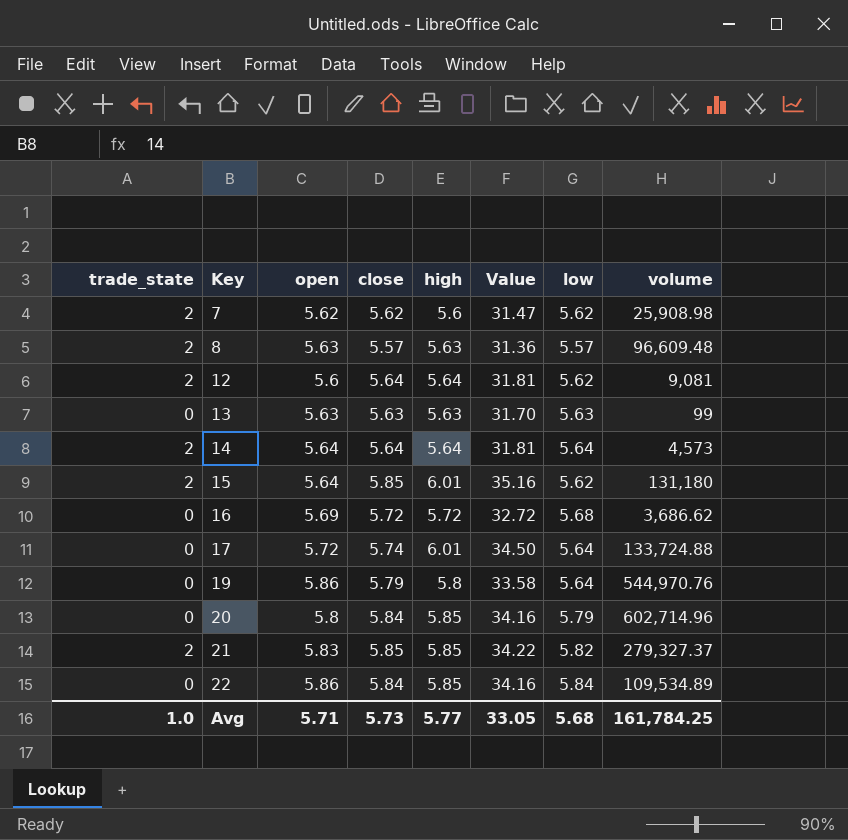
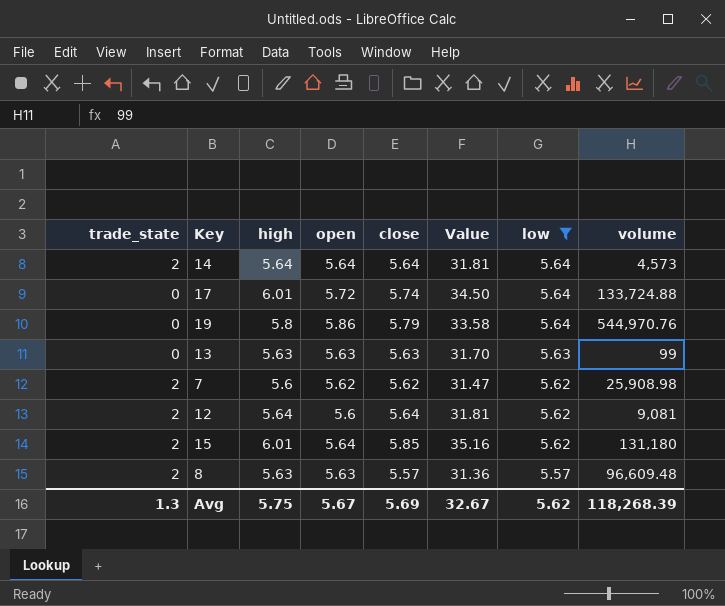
filter: none -> low <= 5.64
row order: Key ascending -> low descending
column high | position: 5 -> 3
Avg | trade_state: 1.0 -> 1.3
Avg | high: 5.77 -> 5.75
Avg | open: 5.71 -> 5.67
Avg | close: 5.73 -> 5.69
Avg | Value: 33.05 -> 32.67
Avg | low: 5.68 -> 5.62
Avg | volume: 161,784.25 -> 118,268.39

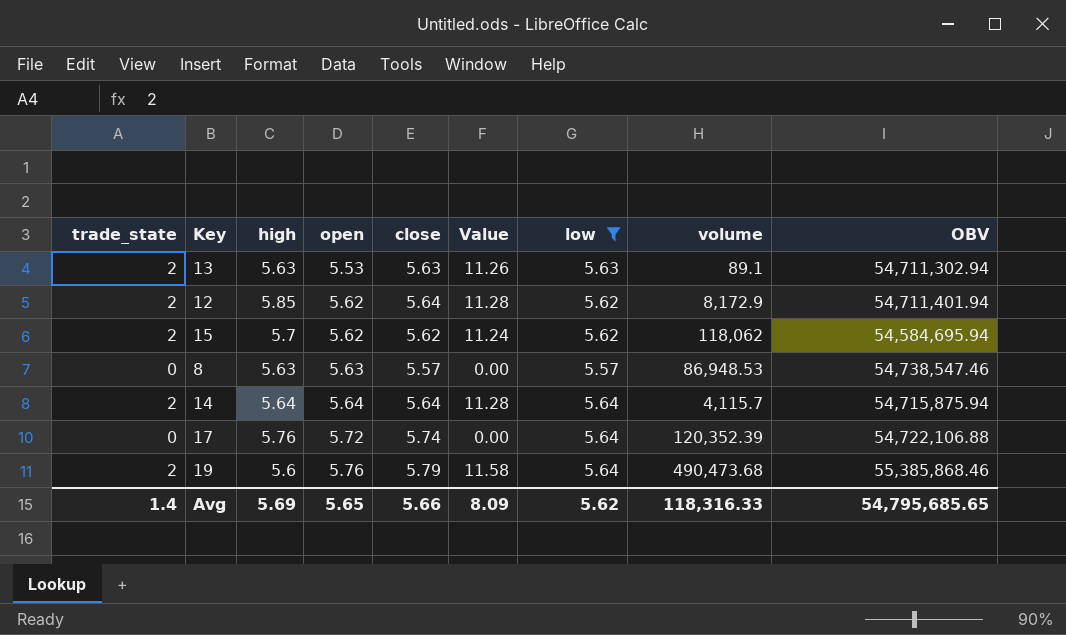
row order: low descending -> open ascending
column Value | formula: [high] * [close] -> [trade_state] * [close]
column OBV | position: none -> 9
row 7: 2 | 5.6 | 5.62 | 5.62 | 31.47 | 5.62 | 25,908.98 -> none
13 | trade_state: 0 -> 2
13 | open: 5.63 -> 5.53
13 | volume: 99 -> 89.1
12 | high: 5.64 -> 5.85
12 | open: 5.6 -> 5.62
12 | volume: 9,081 -> 8,172.9
15 | high: 6.01 -> 5.7
15 | open: 5.64 -> 5.62
15 | close: 5.85 -> 5.62
15 | volume: 131,180 -> 118,062
8 | trade_state: 2 -> 0
8 | volume: 96,609.48 -> 86,948.53
14 | volume: 4,573 -> 4,115.7
17 | high: 6.01 -> 5.76
17 | volume: 133,724.88 -> 120,352.39
19 | trade_state: 0 -> 2
19 | high: 5.8 -> 5.6
19 | open: 5.86 -> 5.76
19 | volume: 544,970.76 -> 490,473.68
Avg | trade_state: 1.3 -> 1.4
Avg | high: 5.75 -> 5.69
Avg | open: 5.67 -> 5.65
Avg | close: 5.69 -> 5.66
Avg | Value: 32.67 -> 8.09
Avg | volume: 118,268.39 -> 118,316.33

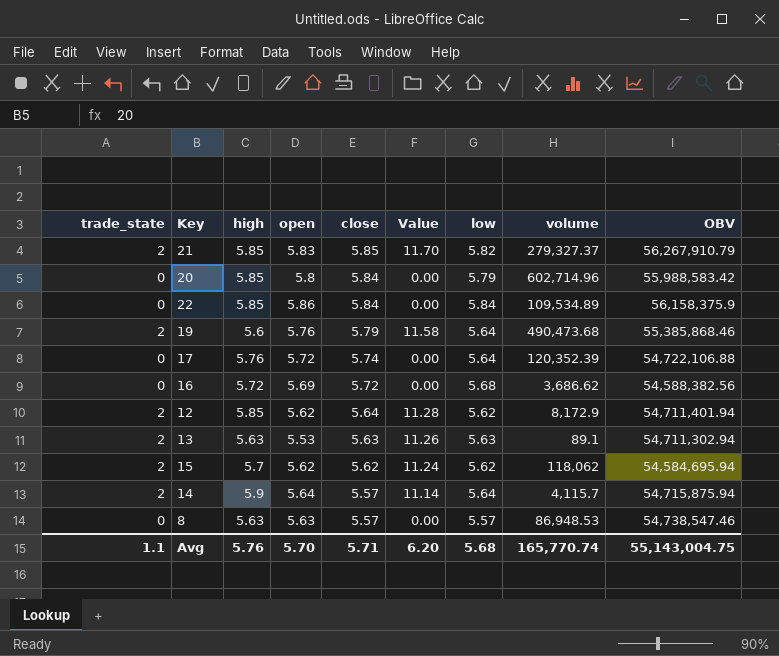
filter: low <= 5.64 -> none
row order: open ascending -> close descending
14 | high: 5.64 -> 5.9
14 | close: 5.64 -> 5.57
14 | Value: 11.28 -> 11.14
Avg | trade_state: 1.4 -> 1.1
Avg | high: 5.69 -> 5.76
Avg | open: 5.65 -> 5.70
Avg | close: 5.66 -> 5.71
Avg | Value: 8.09 -> 6.20
Avg | low: 5.62 -> 5.68
Avg | volume: 118,316.33 -> 165,770.74
Avg | OBV: 54,795,685.65 -> 55,143,004.75

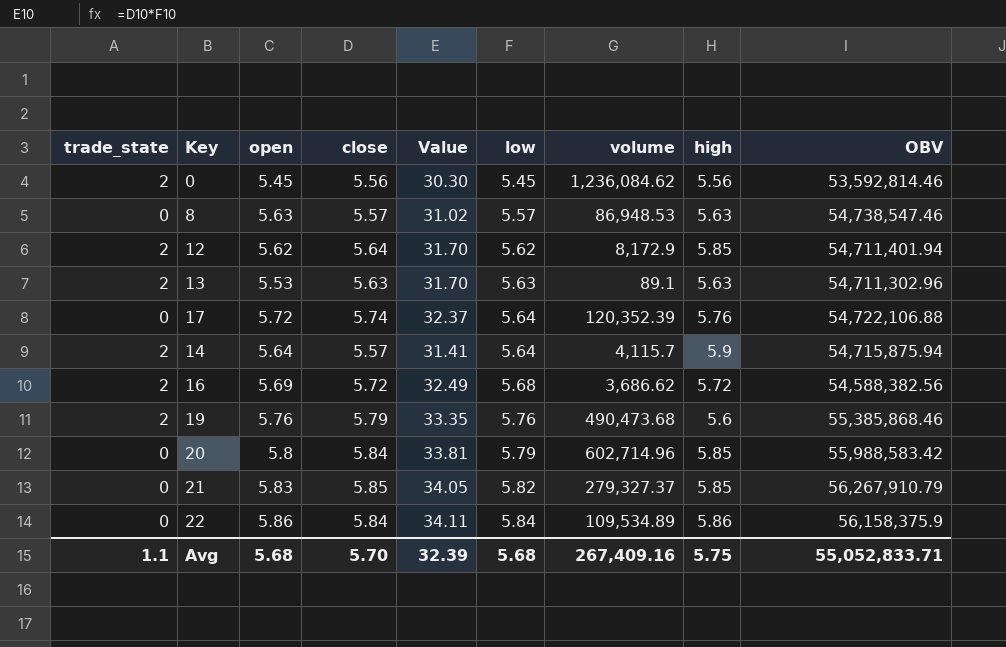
row order: close descending -> low ascending
column Value | formula: [trade_state] * [close] -> [close] * [low]
column high | position: 3 -> 8
row 15: 2 | 5.7 | 5.62 | 5.62 | 11.24 | 5.62 | 118,062 | 54,584,695.94 -> none
row 0: none -> 2 | 5.45 | 5.56 | 30.30 | 5.45 | 1,236,084.62 | 5.56 | 53,592,814.46
13 | OBV: 54,711,302.94 -> 54,711,302.96
16 | trade_state: 0 -> 2
19 | low: 5.64 -> 5.76
21 | trade_state: 2 -> 0
22 | high: 5.85 -> 5.86
Avg | open: 5.70 -> 5.68
Avg | close: 5.71 -> 5.70
Avg | Value: 6.20 -> 32.39
Avg | volume: 165,770.74 -> 267,409.16
Avg | high: 5.76 -> 5.75
Avg | OBV: 55,143,004.75 -> 55,052,833.71

